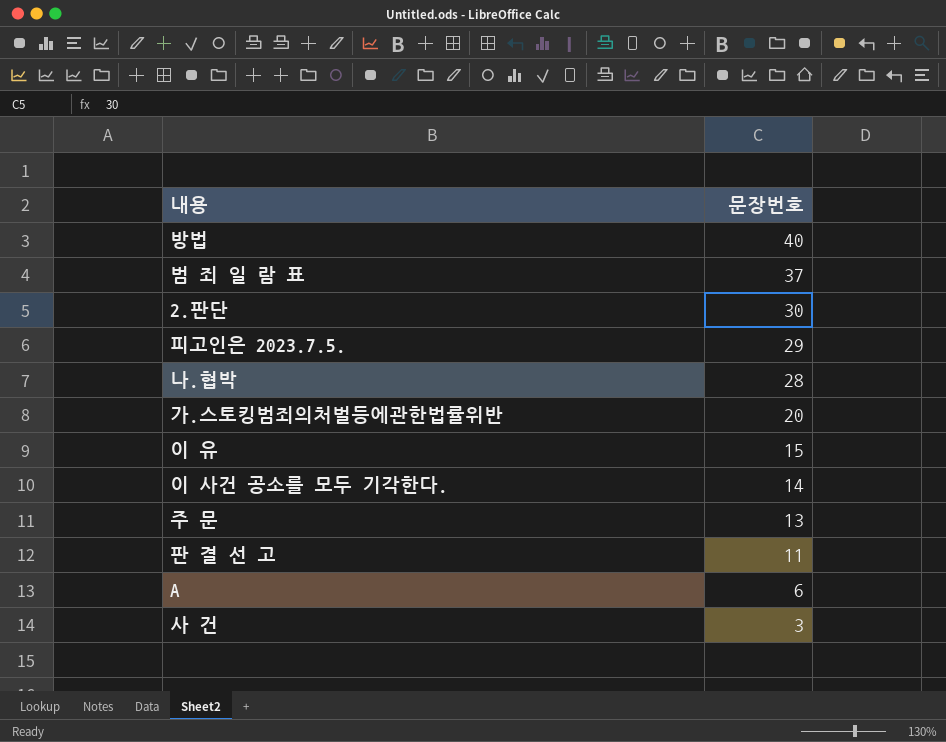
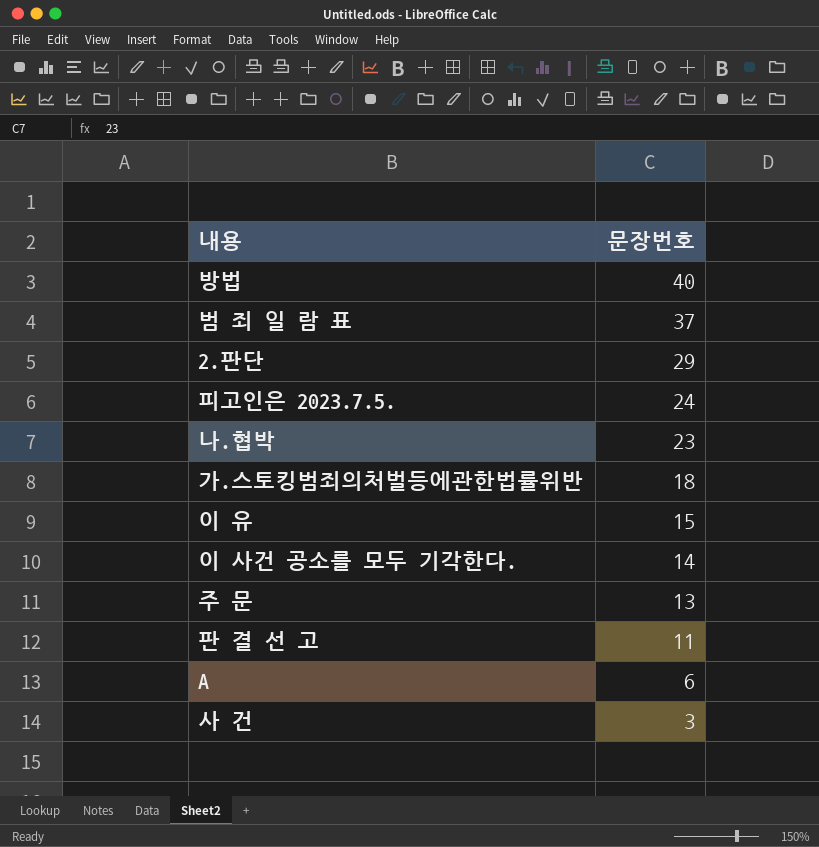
2.판단 | 문장번호: 30 -> 29
피고인은 2023.7.5. | 문장번호: 29 -> 24
나.협박 | 문장번호: 28 -> 23
가.스토킹범죄의처벌등에관한법률위반 | 문장번호: 20 -> 18

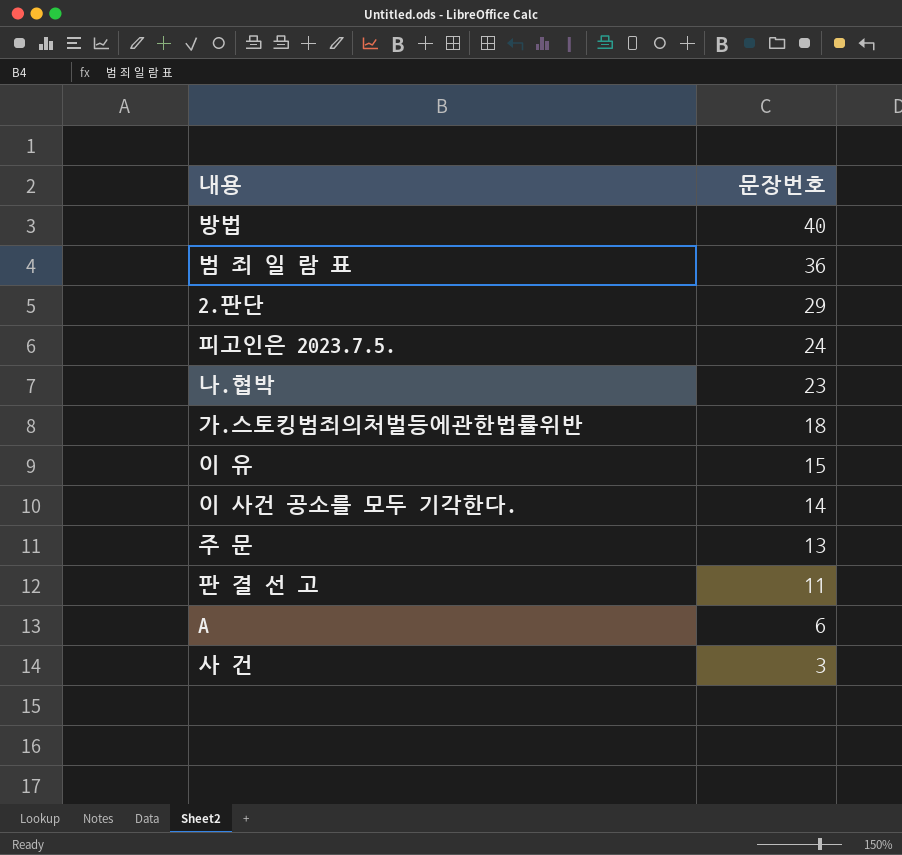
범 죄 일 람 표 | 문장번호: 37 -> 36

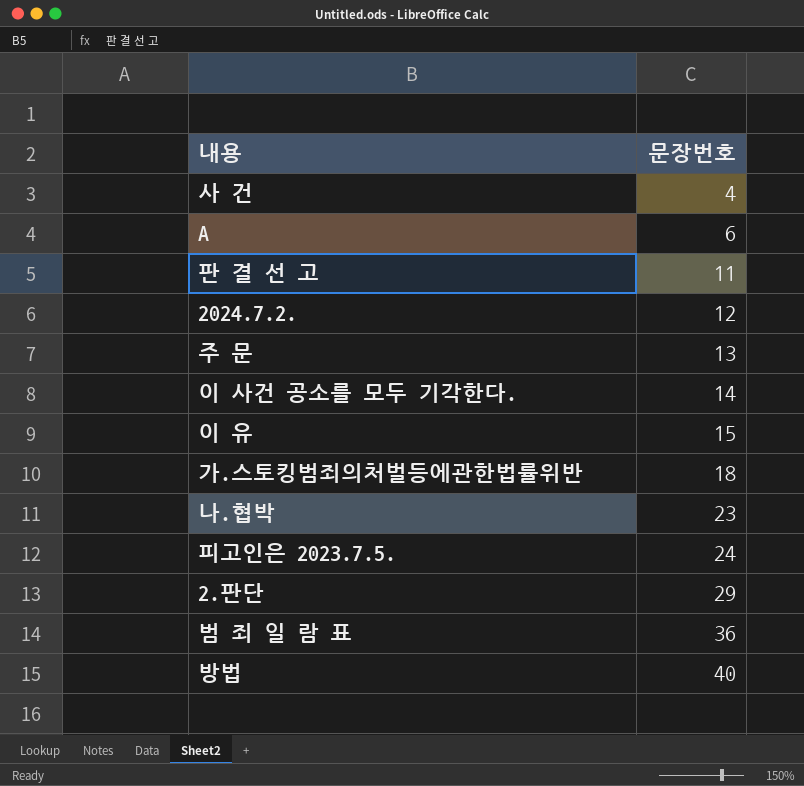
row order: 문장번호 descending -> 문장번호 ascending
사 건 | 문장번호: 3 -> 4
row 2024.7.2.: none -> 12

